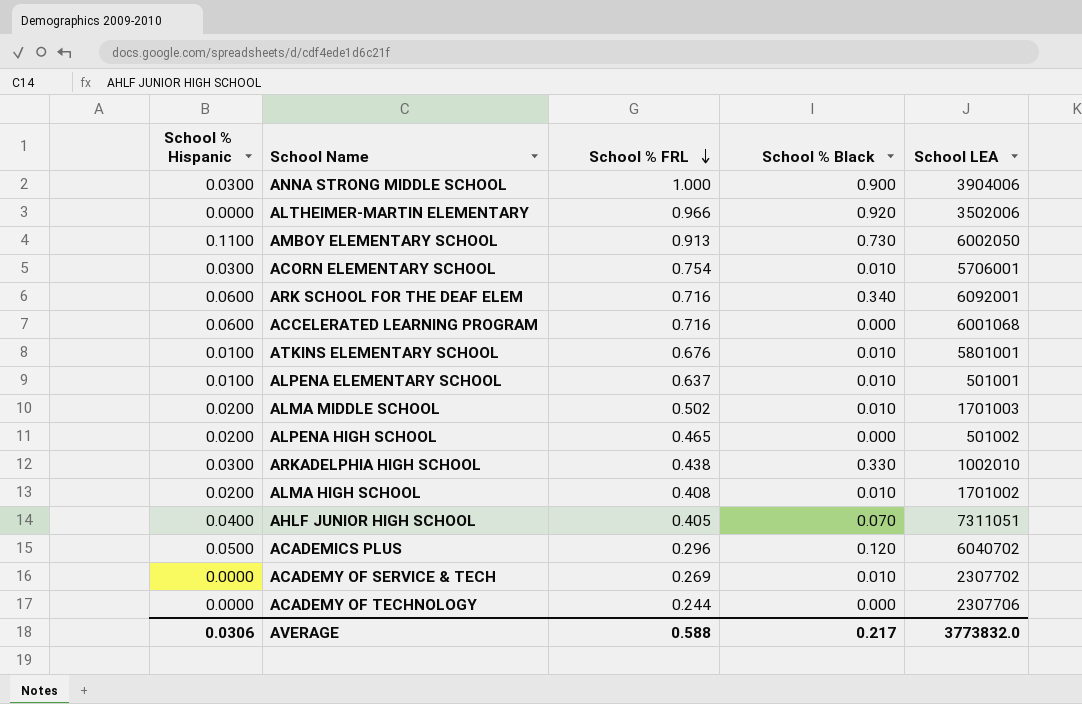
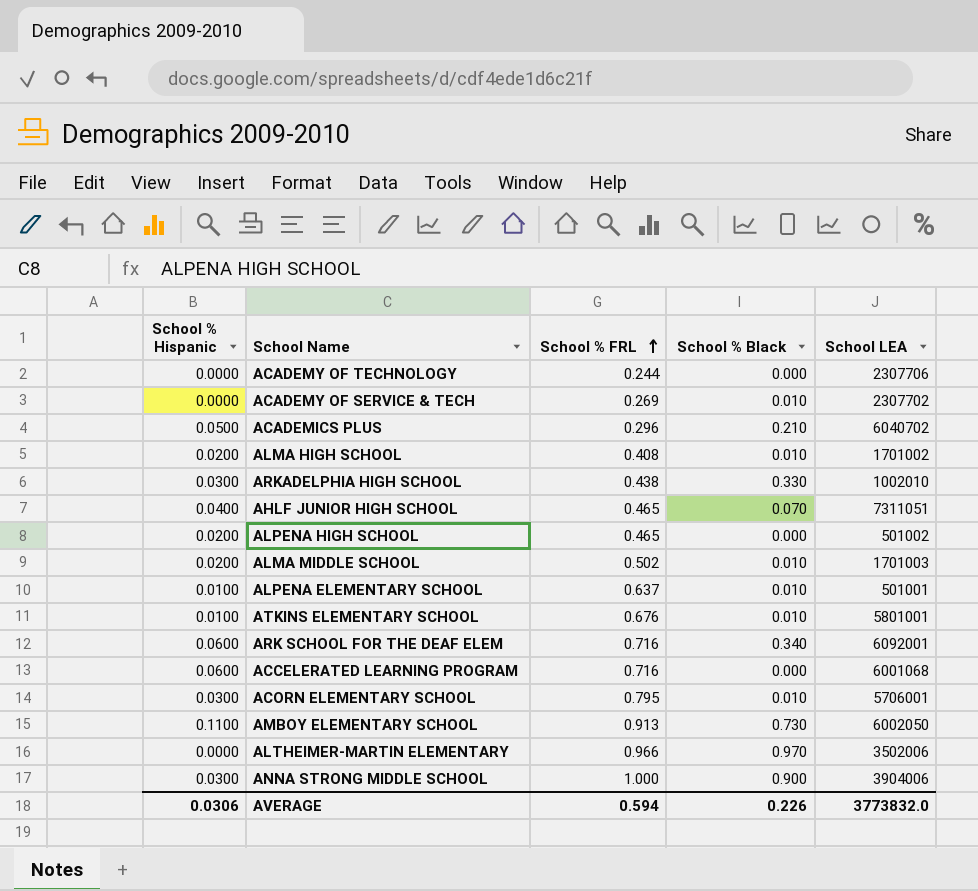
row order: School % FRL descending -> School % FRL ascending
ACADEMICS PLUS | School % Black: 0.120 -> 0.210
AHLF JUNIOR HIGH SCHOOL | School % FRL: 0.405 -> 0.465
ACORN ELEMENTARY SCHOOL | School % FRL: 0.754 -> 0.795
ALTHEIMER-MARTIN ELEMENTARY | School % Black: 0.920 -> 0.970
AVERAGE | School % FRL: 0.588 -> 0.594
AVERAGE | School % Black: 0.217 -> 0.226

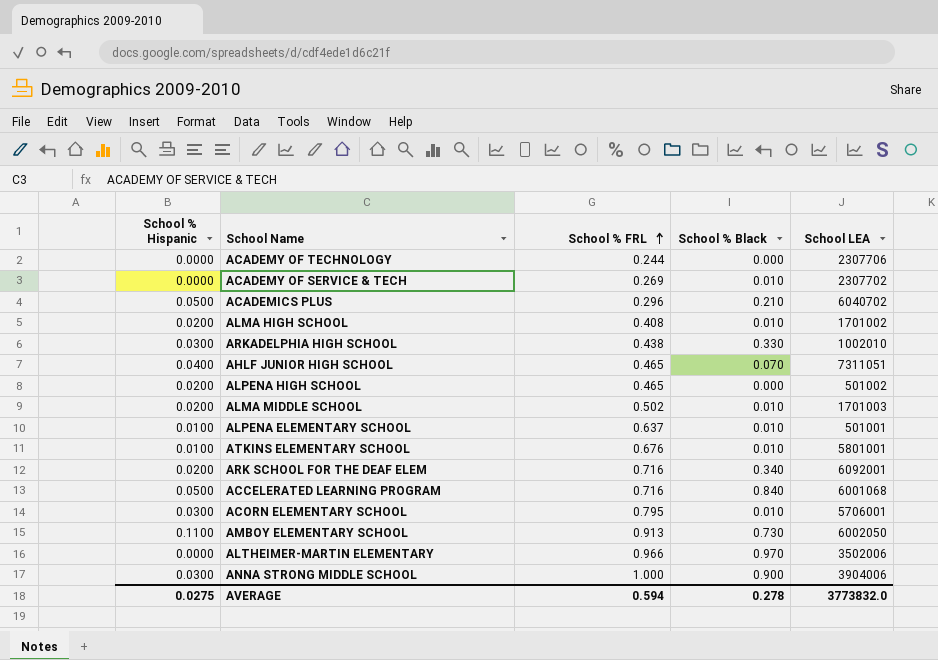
ARK SCHOOL FOR THE DEAF ELEM | School % Hispanic: 0.0600 -> 0.0200
ACCELERATED LEARNING PROGRAM | School % Hispanic: 0.0600 -> 0.0500
ACCELERATED LEARNING PROGRAM | School % Black: 0.000 -> 0.840
AVERAGE | School % Hispanic: 0.0306 -> 0.0275
AVERAGE | School % Black: 0.226 -> 0.278

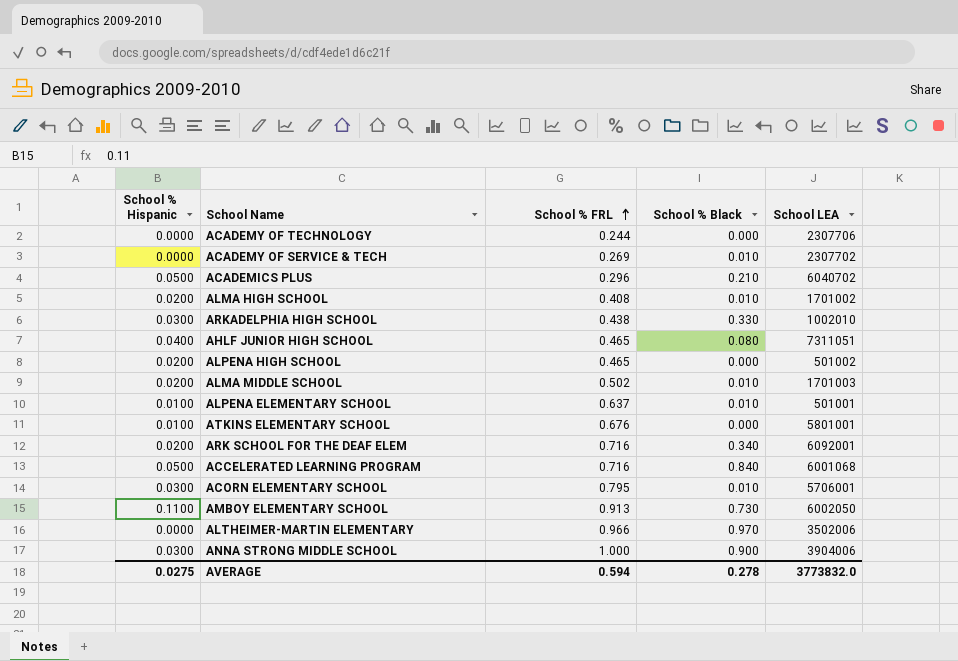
AHLF JUNIOR HIGH SCHOOL | School % Black: 0.070 -> 0.080
ATKINS ELEMENTARY SCHOOL | School % Black: 0.010 -> 0.000

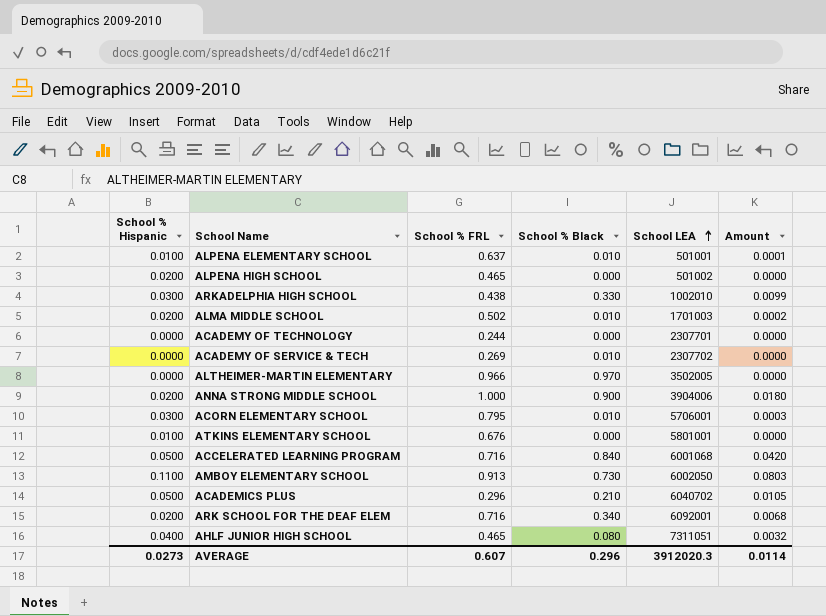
row order: School % FRL ascending -> School LEA ascending
column Amount | formula: none -> [School % Hispanic] * [School % Black]
row ALMA HIGH SCHOOL: 0.0200 | 0.408 | 0.010 | 1701002 -> none
ACADEMY OF TECHNOLOGY | School LEA: 2307706 -> 2307701
ALTHEIMER-MARTIN ELEMENTARY | School LEA: 3502006 -> 3502005
ANNA STRONG MIDDLE SCHOOL | School % Hispanic: 0.0300 -> 0.0200
AVERAGE | School % Hispanic: 0.0275 -> 0.0273
AVERAGE | School % FRL: 0.594 -> 0.607
AVERAGE | School % Black: 0.278 -> 0.296
AVERAGE | School LEA: 3773832.0 -> 3912020.3

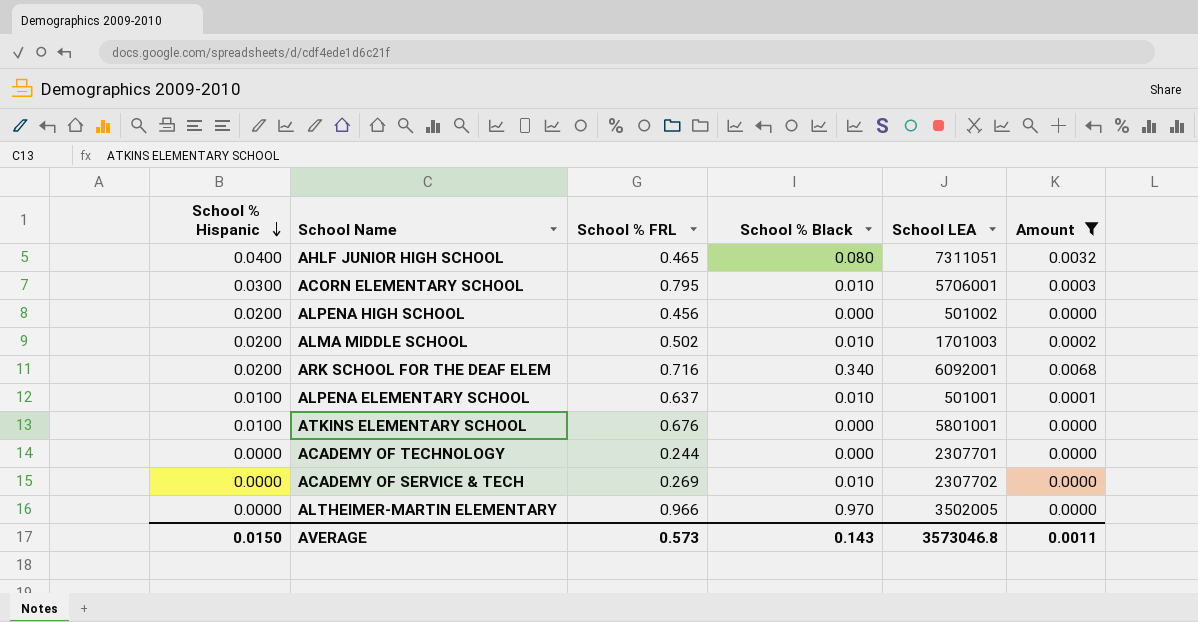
filter: none -> Amount <= 0.0068
row order: School LEA ascending -> School % Hispanic descending
ALPENA HIGH SCHOOL | School % FRL: 0.465 -> 0.456
AVERAGE | School % Hispanic: 0.0273 -> 0.0150
AVERAGE | School % FRL: 0.607 -> 0.573
AVERAGE | School % Black: 0.296 -> 0.143
AVERAGE | School LEA: 3912020.3 -> 3573046.8
AVERAGE | Amount: 0.0114 -> 0.0011

